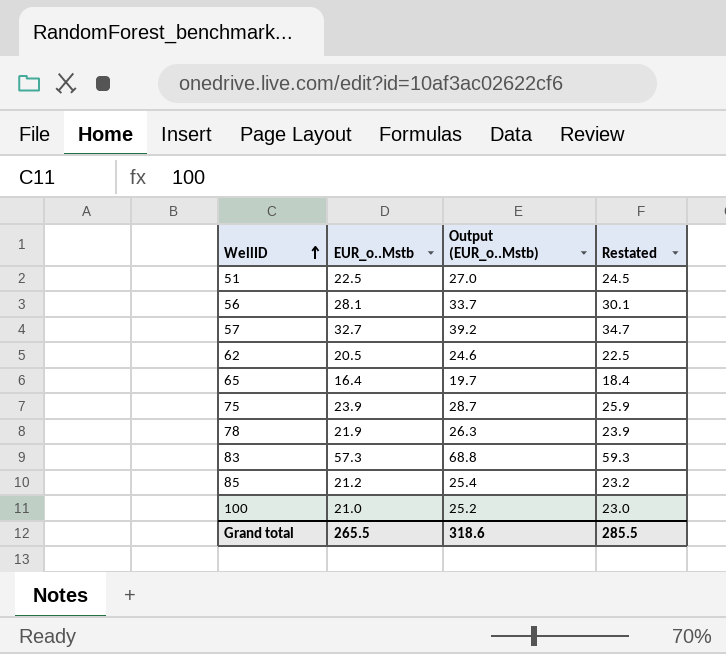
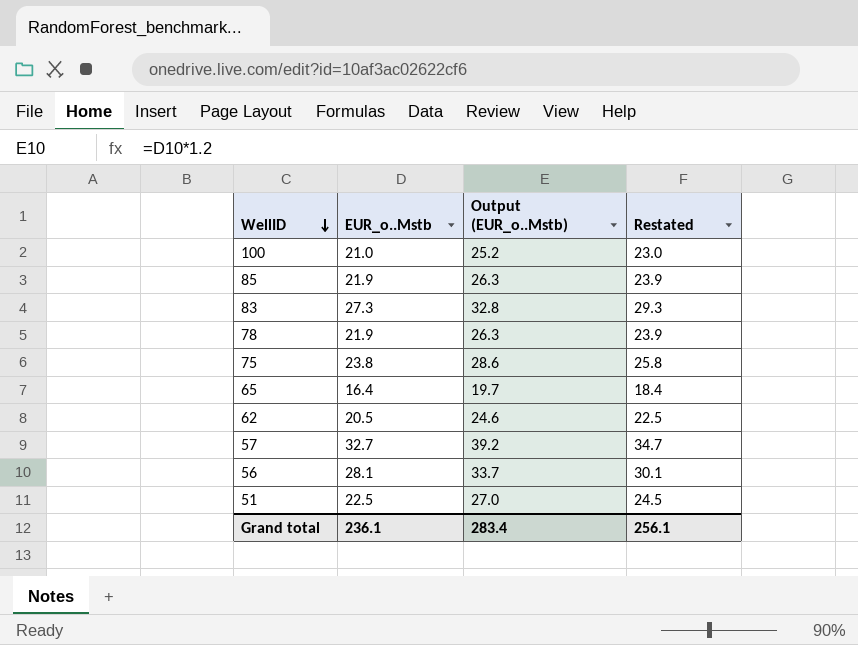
row order: WellID ascending -> WellID descending
85 | EUR_o..Mstb: 21.2 -> 21.9
85 | Output (EUR_o..Mstb): 25.4 -> 26.3
85 | Restated: 23.2 -> 23.9
83 | EUR_o..Mstb: 57.3 -> 27.3
83 | Output (EUR_o..Mstb): 68.8 -> 32.8
83 | Restated: 59.3 -> 29.3
75 | EUR_o..Mstb: 23.9 -> 23.8
75 | Output (EUR_o..Mstb): 28.7 -> 28.6
75 | Restated: 25.9 -> 25.8
Grand total | EUR_o..Mstb: 265.5 -> 236.1
Grand total | Output (EUR_o..Mstb): 318.6 -> 283.4
Grand total | Restated: 285.5 -> 256.1

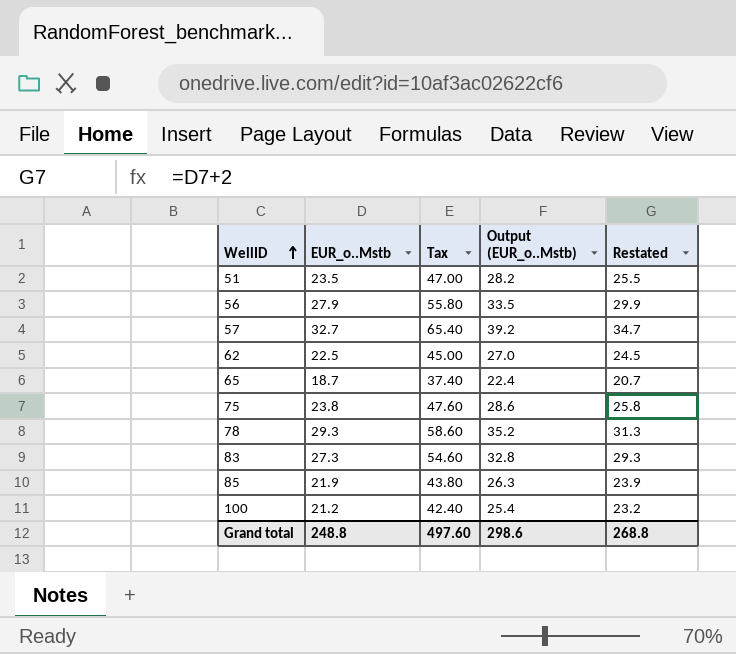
row order: WellID descending -> WellID ascending
column Tax | formula: none -> [EUR_o..Mstb] * 2
51 | EUR_o..Mstb: 22.5 -> 23.5
51 | Output (EUR_o..Mstb): 27.0 -> 28.2
51 | Restated: 24.5 -> 25.5
56 | EUR_o..Mstb: 28.1 -> 27.9
56 | Output (EUR_o..Mstb): 33.7 -> 33.5
56 | Restated: 30.1 -> 29.9
62 | EUR_o..Mstb: 20.5 -> 22.5
62 | Output (EUR_o..Mstb): 24.6 -> 27.0
62 | Restated: 22.5 -> 24.5
65 | EUR_o..Mstb: 16.4 -> 18.7
65 | Output (EUR_o..Mstb): 19.7 -> 22.4
65 | Restated: 18.4 -> 20.7
78 | EUR_o..Mstb: 21.9 -> 29.3
78 | Output (EUR_o..Mstb): 26.3 -> 35.2
78 | Restated: 23.9 -> 31.3
100 | EUR_o..Mstb: 21.0 -> 21.2
100 | Output (EUR_o..Mstb): 25.2 -> 25.4
100 | Restated: 23.0 -> 23.2
Grand total | EUR_o..Mstb: 236.1 -> 248.8
Grand total | Output (EUR_o..Mstb): 283.4 -> 298.6
Grand total | Restated: 256.1 -> 268.8

